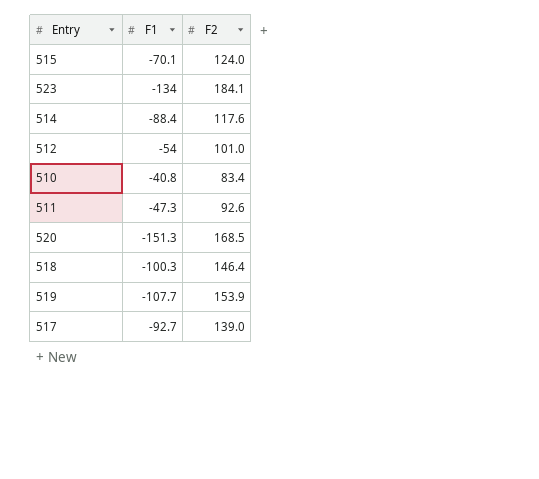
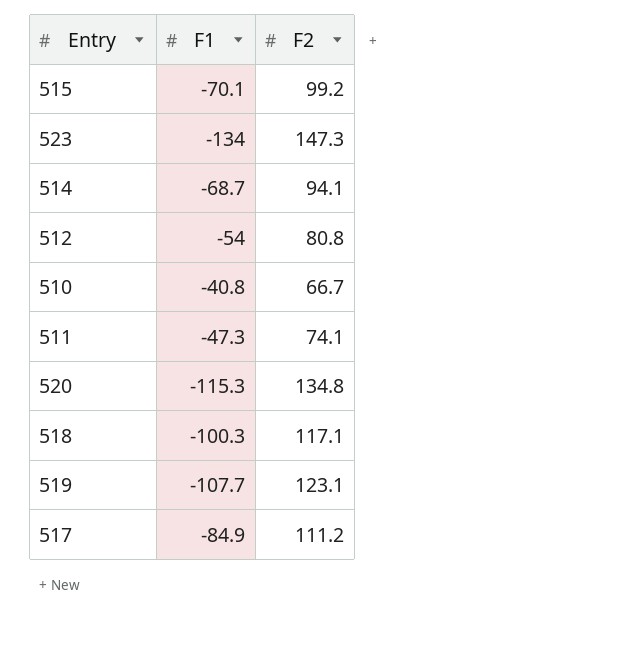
515 | F2: 124.0 -> 99.2
523 | F2: 184.1 -> 147.3
514 | F1: -88.4 -> -68.7
514 | F2: 117.6 -> 94.1
512 | F2: 101.0 -> 80.8
510 | F2: 83.4 -> 66.7
511 | F2: 92.6 -> 74.1
520 | F1: -151.3 -> -115.3
520 | F2: 168.5 -> 134.8
518 | F2: 146.4 -> 117.1
519 | F2: 153.9 -> 123.1
517 | F1: -92.7 -> -84.9
517 | F2: 139.0 -> 111.2

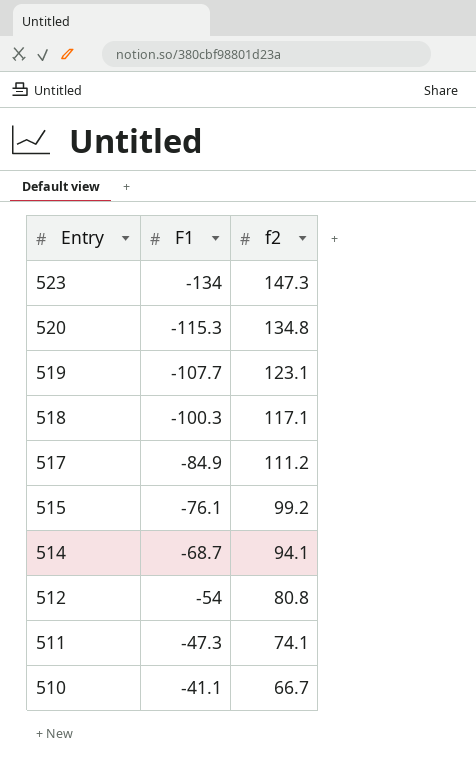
row order: none -> Entry descending
column name: F2 -> f2
515 | F1: -70.1 -> -76.1
510 | F1: -40.8 -> -41.1

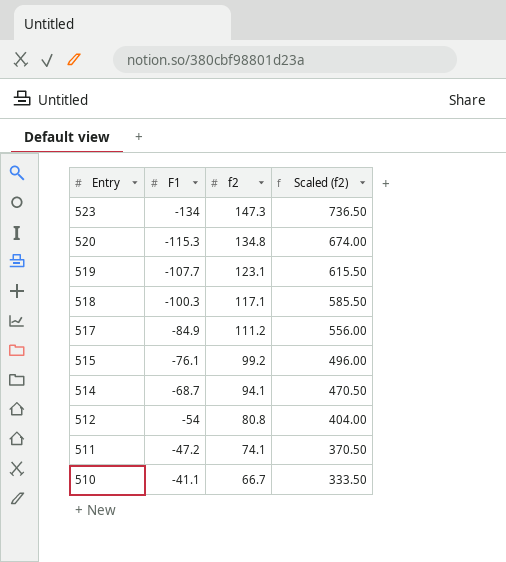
column Scaled (f2) | formula: none -> [f2] * 5
511 | F1: -47.3 -> -47.2

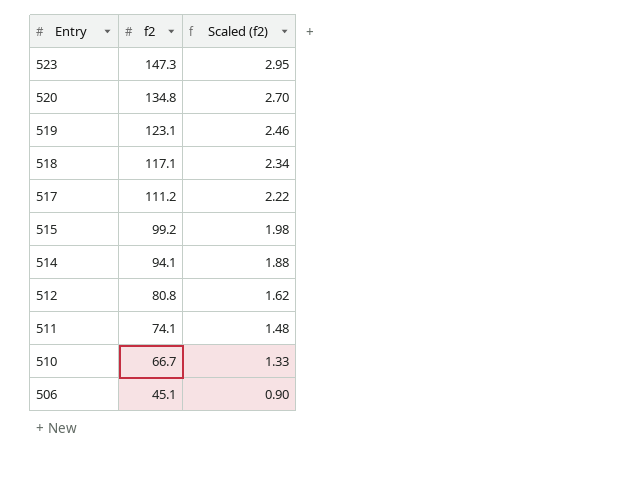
column F1 | position: 2 -> none
column Scaled (f2) | formula: [f2] * 5 -> [f2] * 0.02
row 506: none -> 45.1 | 0.90

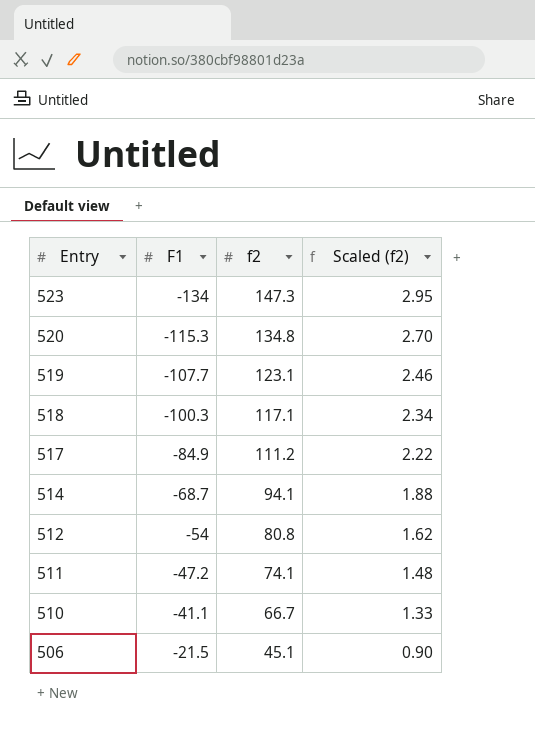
column F1 | position: none -> 2
row 515: 99.2 | 1.98 -> none

